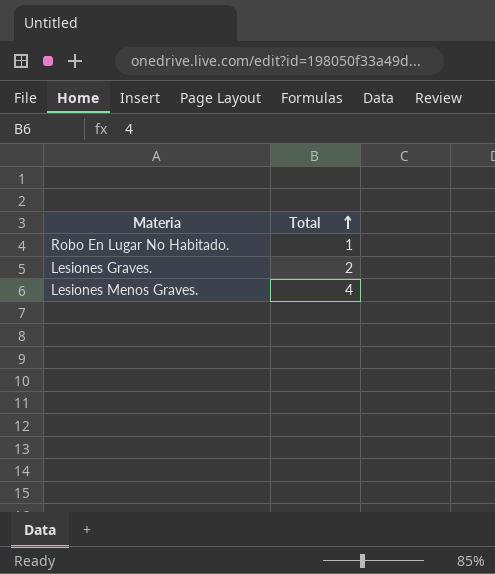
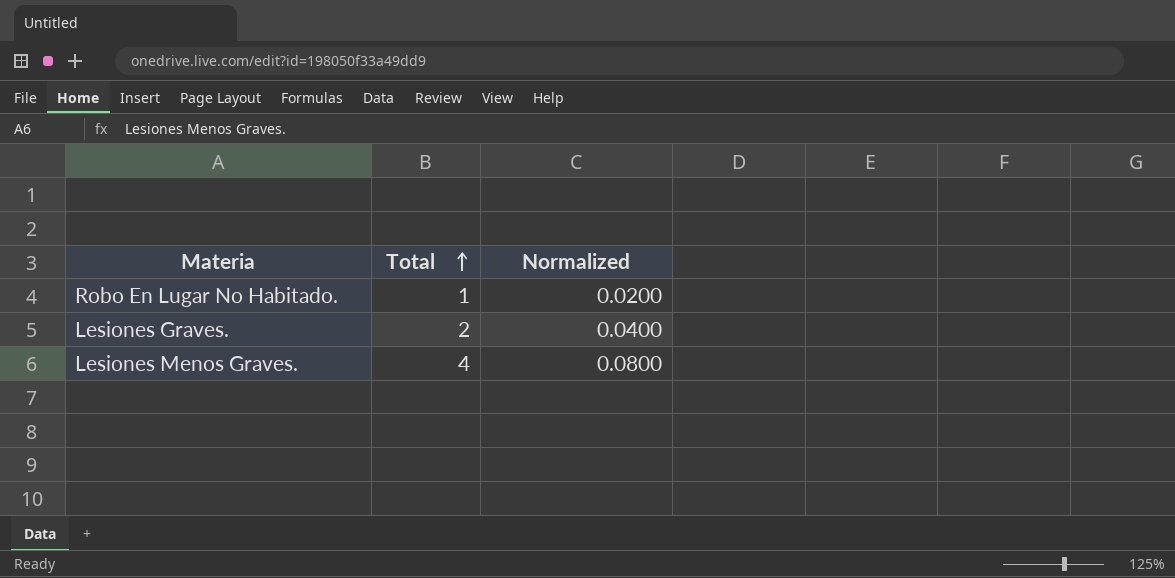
column Normalized | formula: none -> [Total] * 0.02

